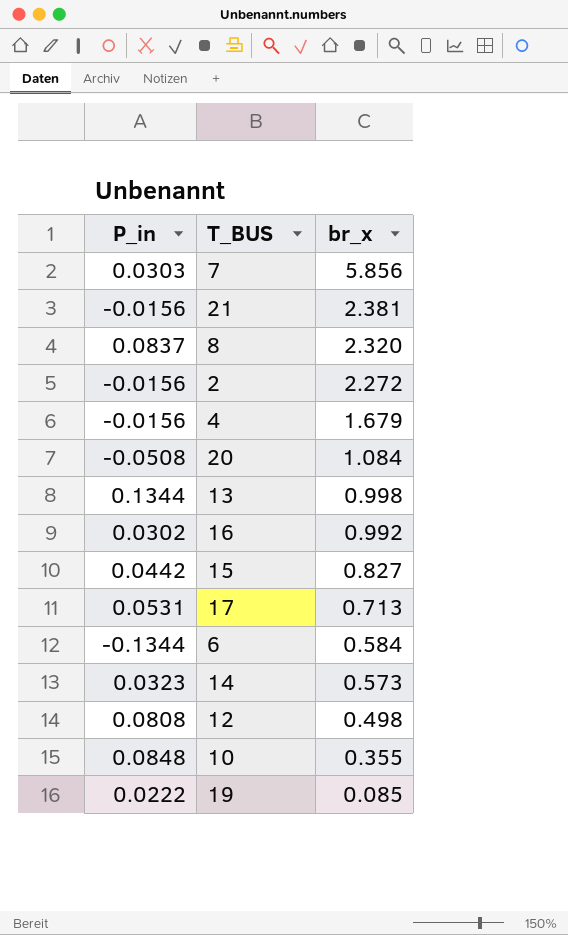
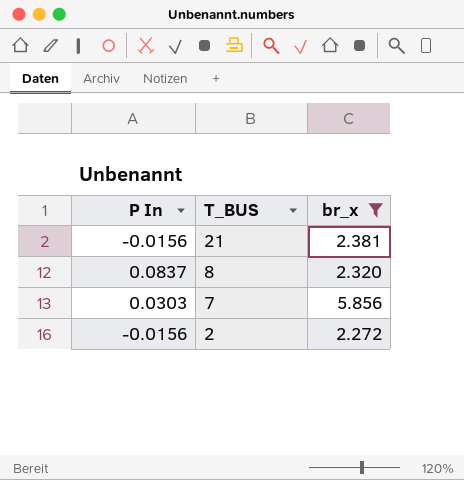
filter: none -> br_x >= 2.272
row order: br_x descending -> T_BUS descending
column name: P_in -> P In

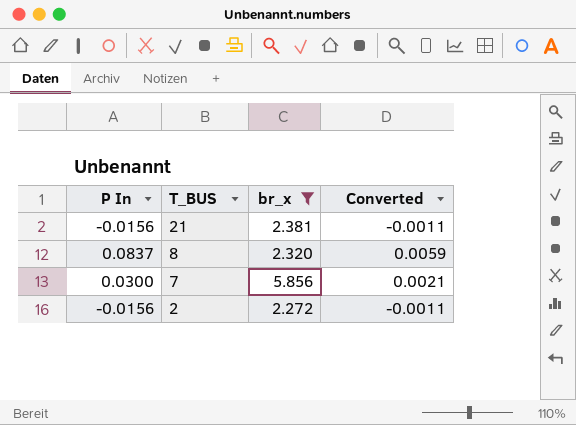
column Converted | formula: none -> [P In] * 0.07
7 | P In: 0.0303 -> 0.0300

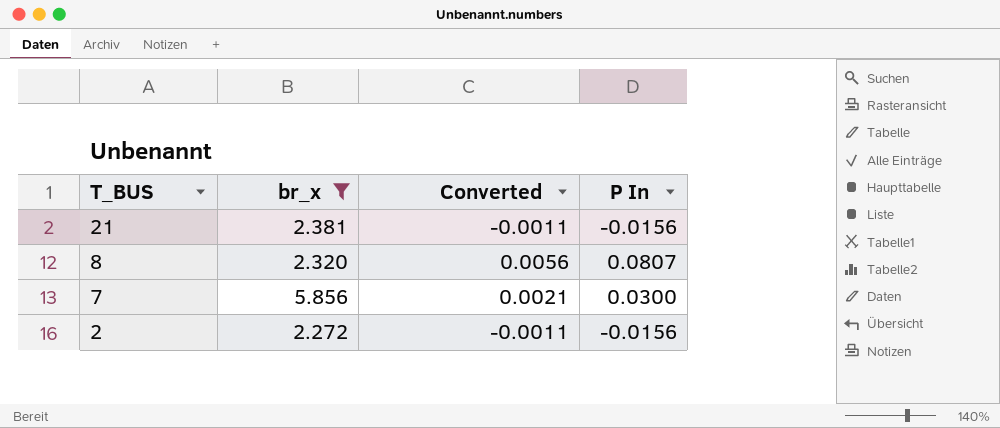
column P In | position: 1 -> 4
8 | Converted: 0.0059 -> 0.0056
8 | P In: 0.0837 -> 0.0807

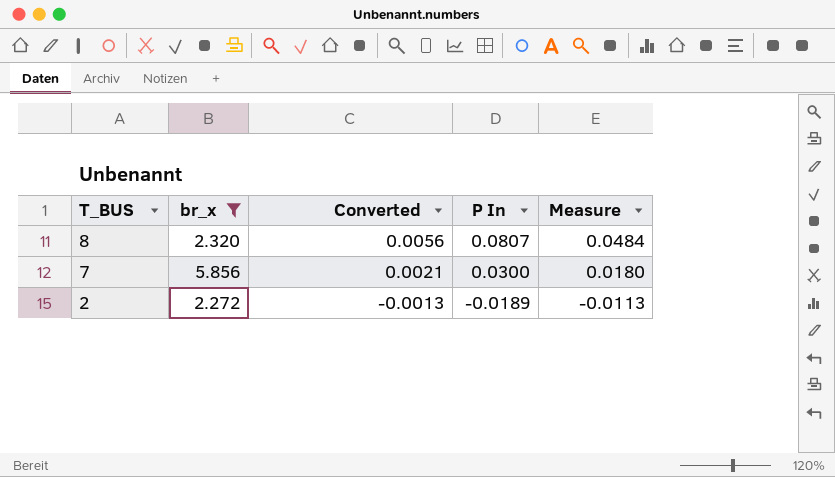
column Measure | formula: none -> [P In] * 0.6
row 21: 2.381 | -0.0011 | -0.0156 -> none
2 | Converted: -0.0011 -> -0.0013
2 | P In: -0.0156 -> -0.0189

